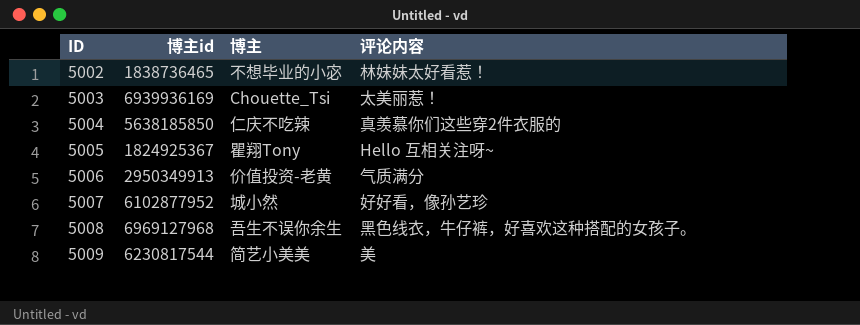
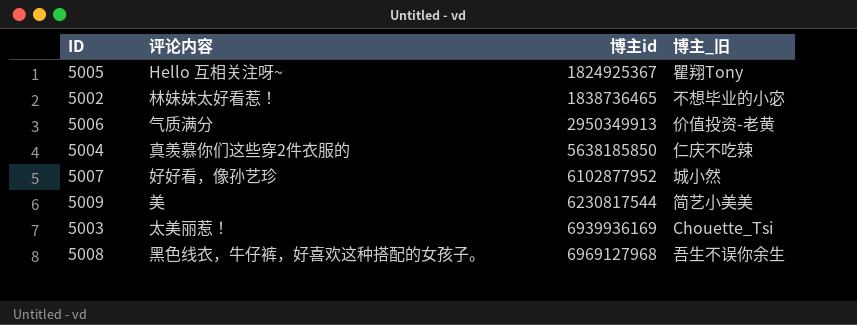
row order: ID ascending -> 博主id ascending
column 评论内容 | position: 4 -> 2
column name: 博主 -> 博主_旧

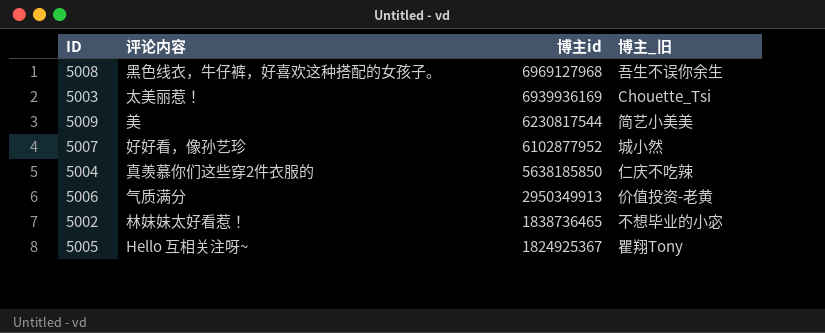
row order: 博主id ascending -> 博主id descending

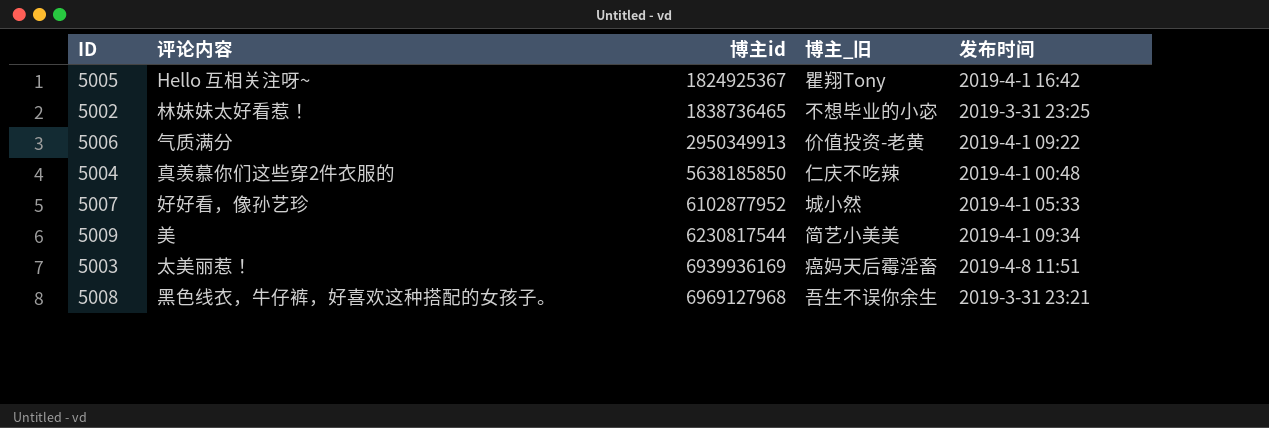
row order: 博主id descending -> 博主id ascending
column 发布时间 | position: none -> 5
5003 | 博主_旧: Chouette_Tsi -> 癌妈天后霉淫畜

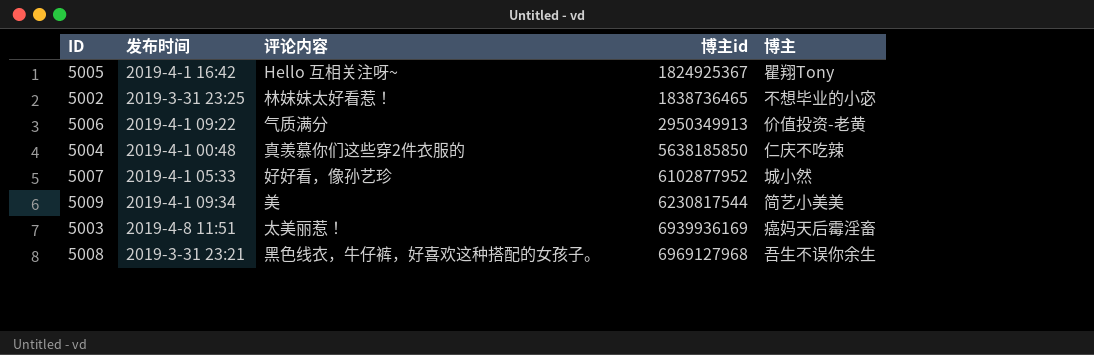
column 发布时间 | position: 5 -> 2
column name: 博主_旧 -> 博主

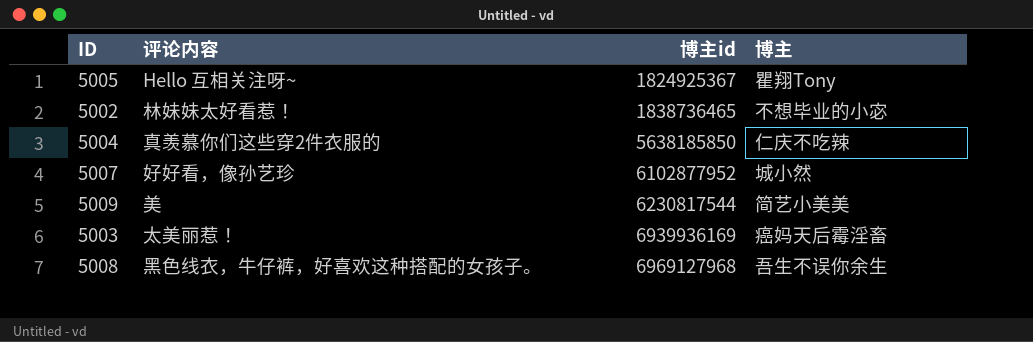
column 发布时间 | position: 2 -> none
row 5006: 2019-4-1 09:22 | 气质满分 | 2950349913 | 价值投资-老黄 -> none

